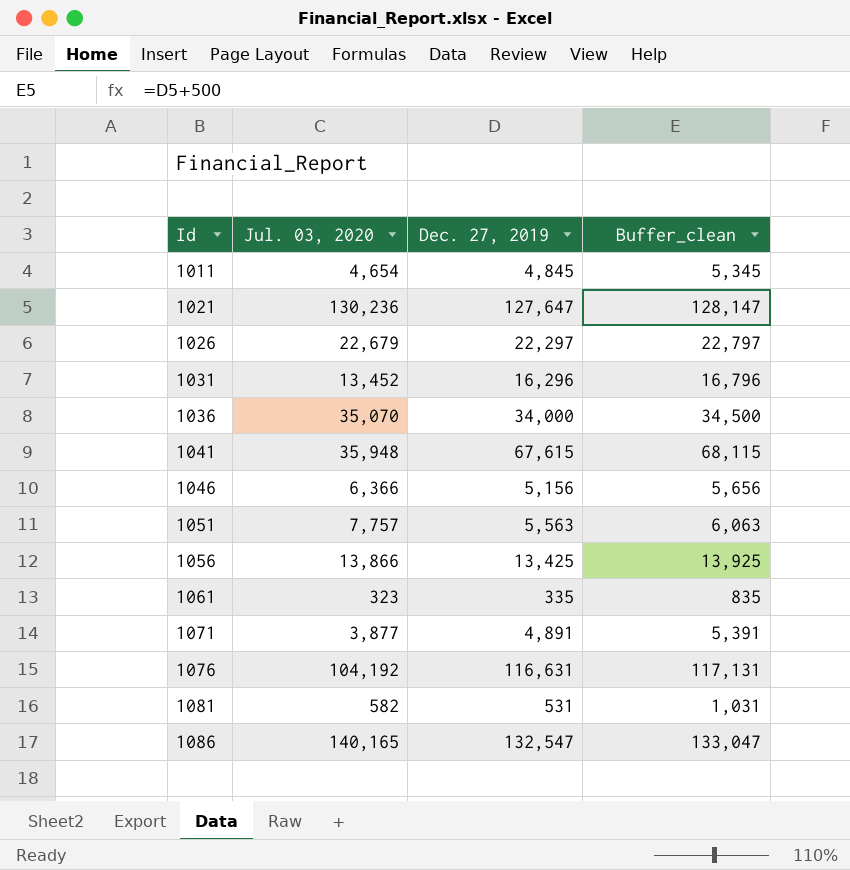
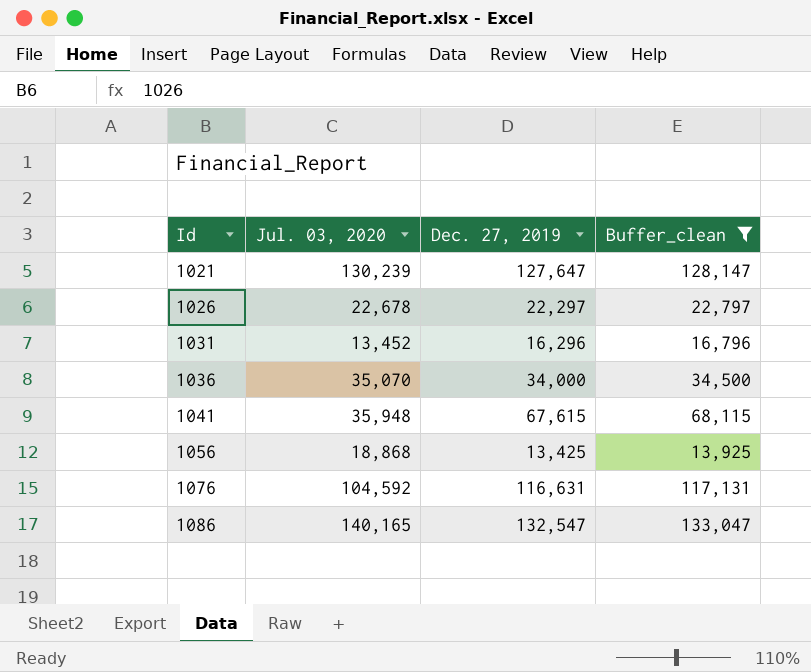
filter: none -> Buffer_clean >= 13,925
1021 | Jul. 03, 2020: 130,236 -> 130,239
1026 | Jul. 03, 2020: 22,679 -> 22,678
1056 | Jul. 03, 2020: 13,866 -> 18,868
1076 | Jul. 03, 2020: 104,192 -> 104,592

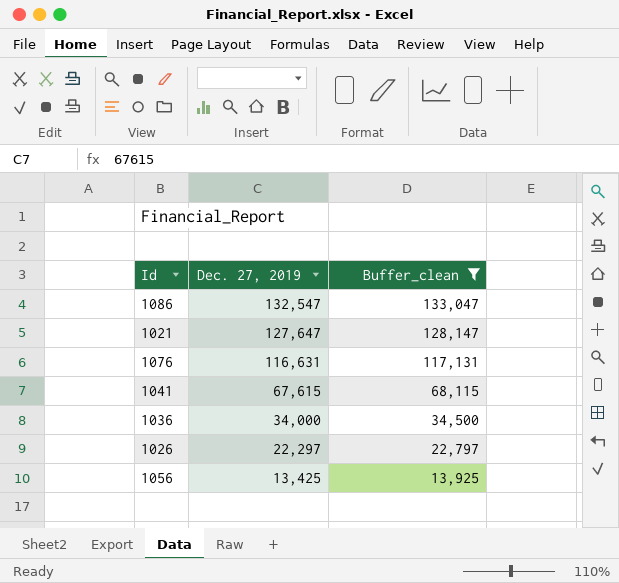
row order: Id ascending -> Dec. 27, 2019 descending
column Jul. 03, 2020 | position: 2 -> none
row 1031: 13,452 | 16,296 | 16,796 -> none

